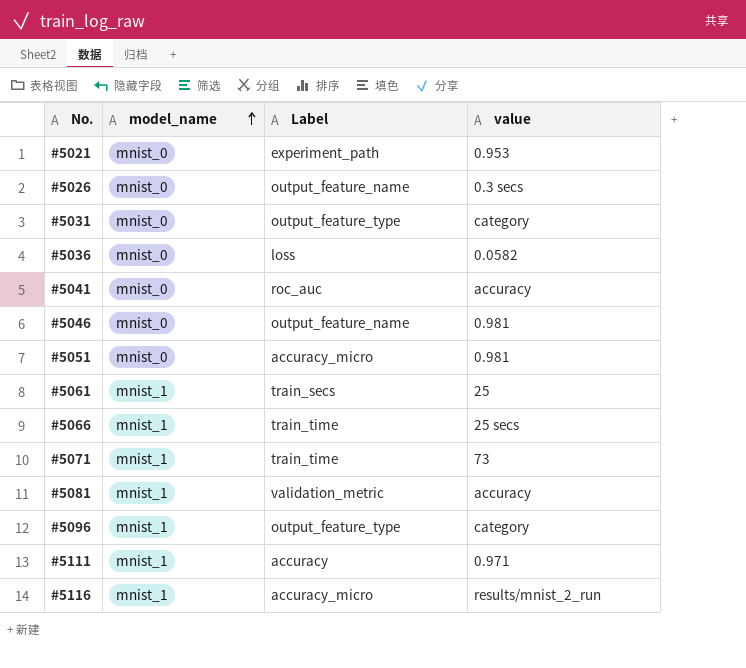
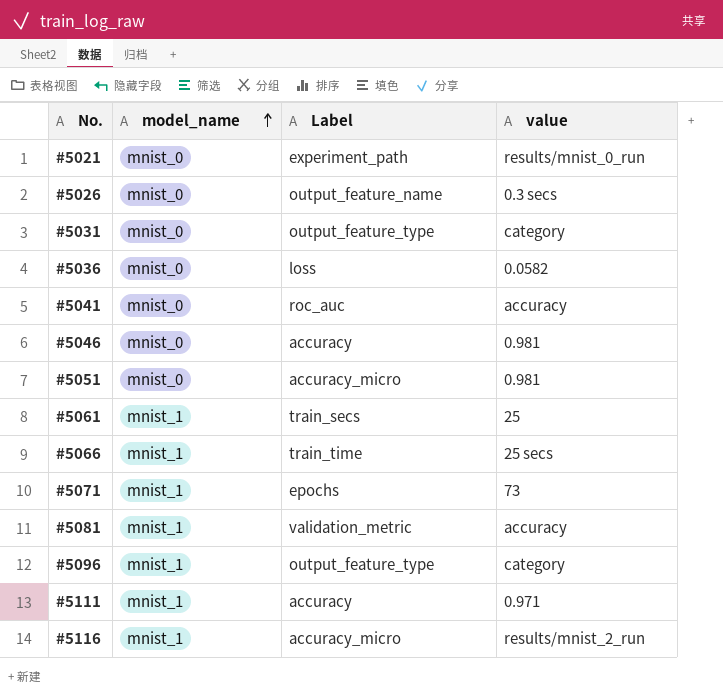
#5021 | value: 0.953 -> results/mnist_0_run
#5046 | Label: output_feature_name -> accuracy
#5071 | Label: train_time -> epochs

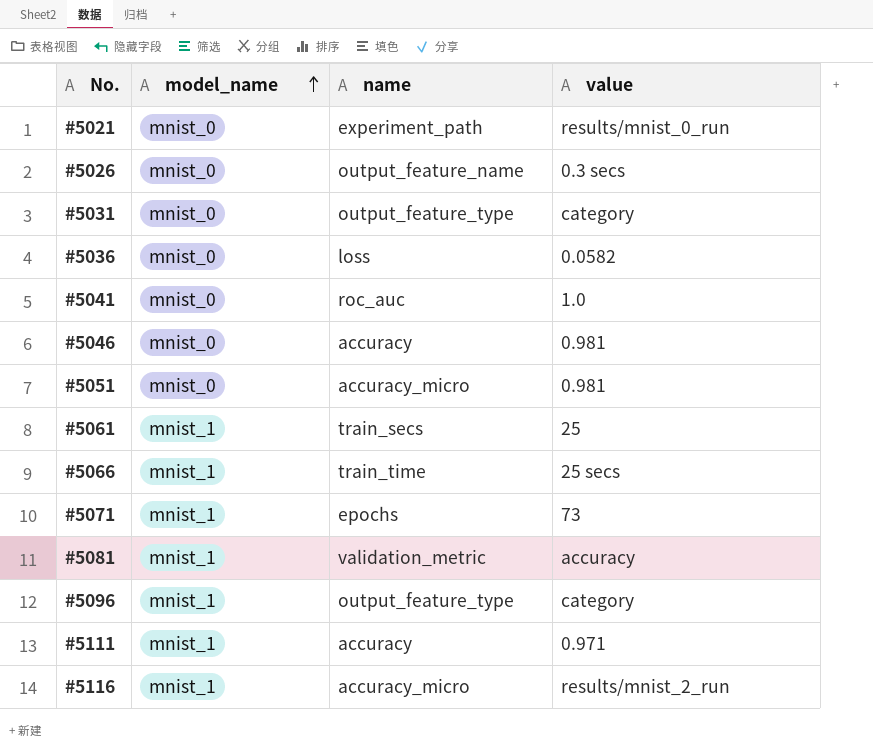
column name: Label -> name
#5041 | value: accuracy -> 1.0

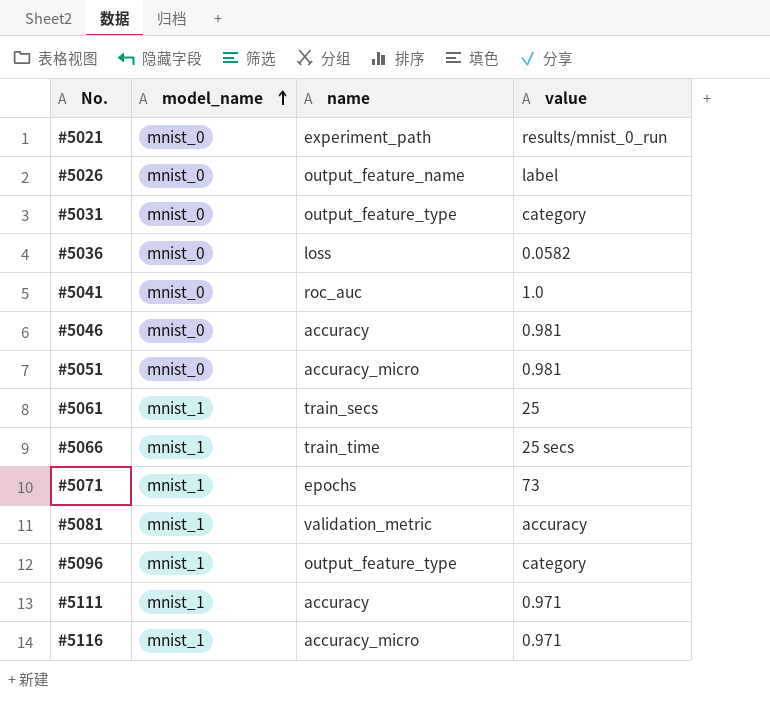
#5026 | value: 0.3 secs -> label
#5116 | value: results/mnist_2_run -> 0.971

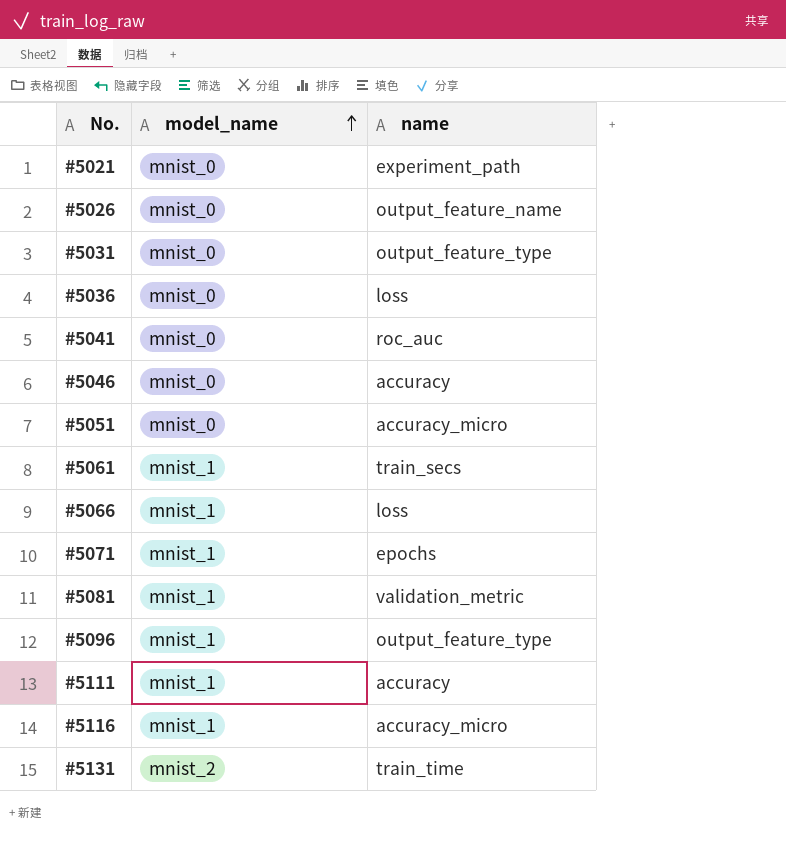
column value | position: 4 -> none
#5066 | name: train_time -> loss
row #5131: none -> mnist_2 | train_time

